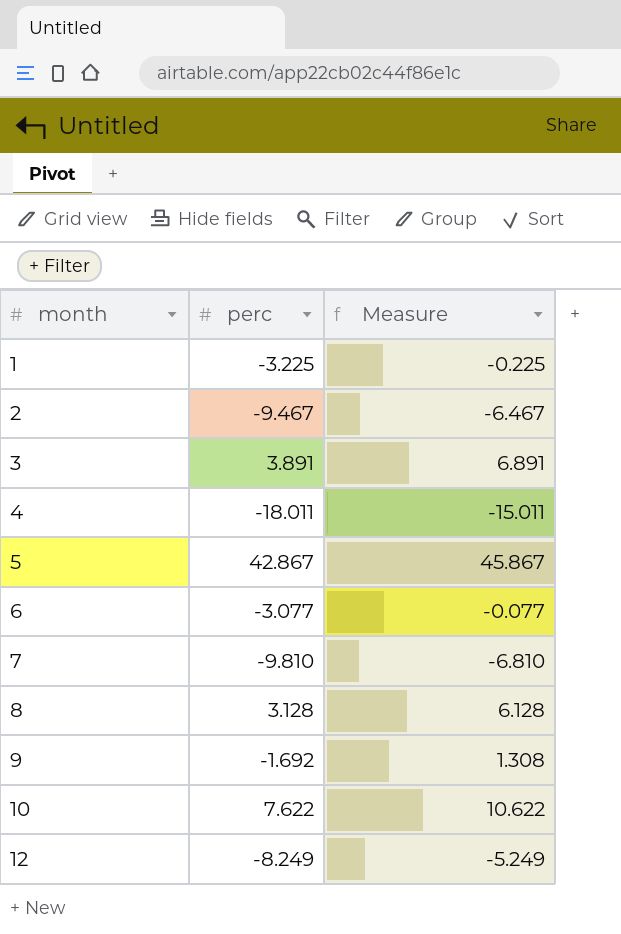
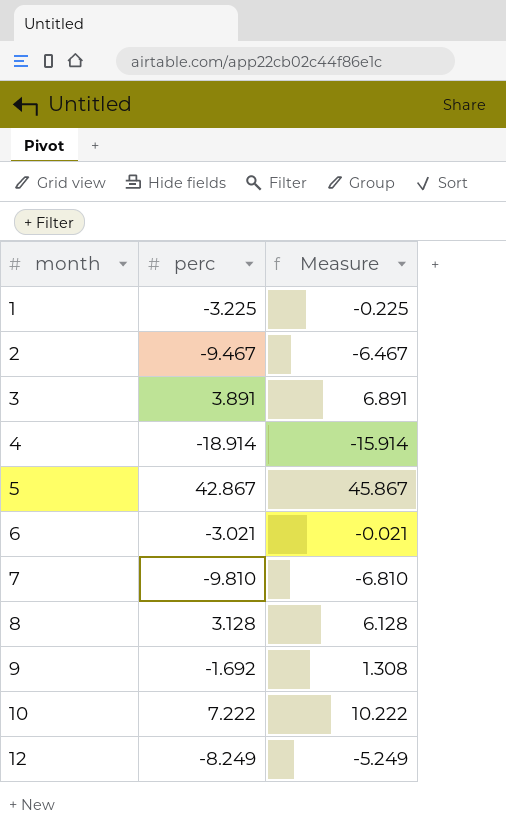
4 | perc: -18.011 -> -18.914
4 | Measure: -15.011 -> -15.914
6 | perc: -3.077 -> -3.021
6 | Measure: -0.077 -> -0.021
10 | perc: 7.622 -> 7.222
10 | Measure: 10.622 -> 10.222

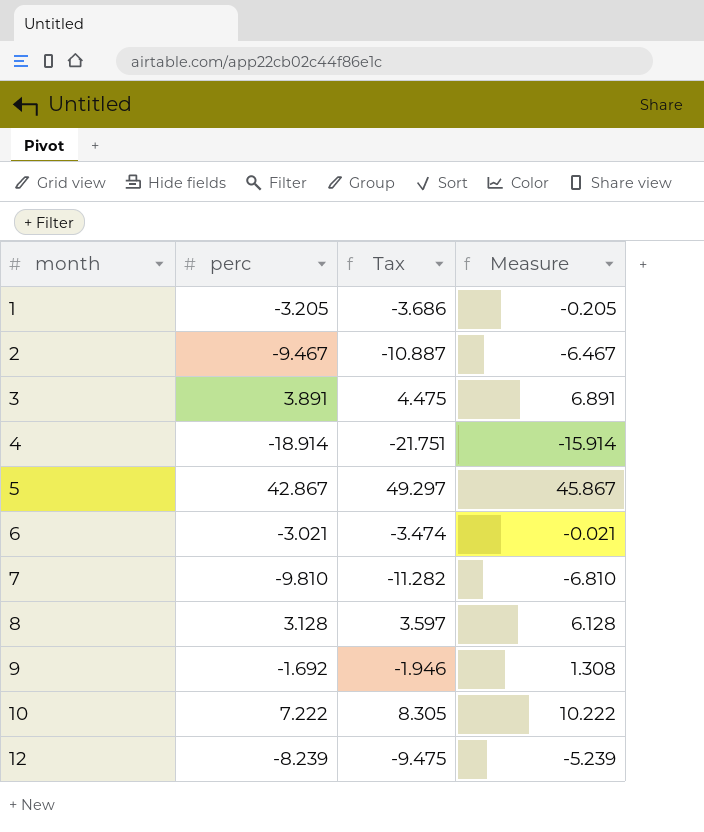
column Tax | formula: none -> [perc] * 1.15
1 | perc: -3.225 -> -3.205
1 | Measure: -0.225 -> -0.205
12 | perc: -8.249 -> -8.239
12 | Measure: -5.249 -> -5.239

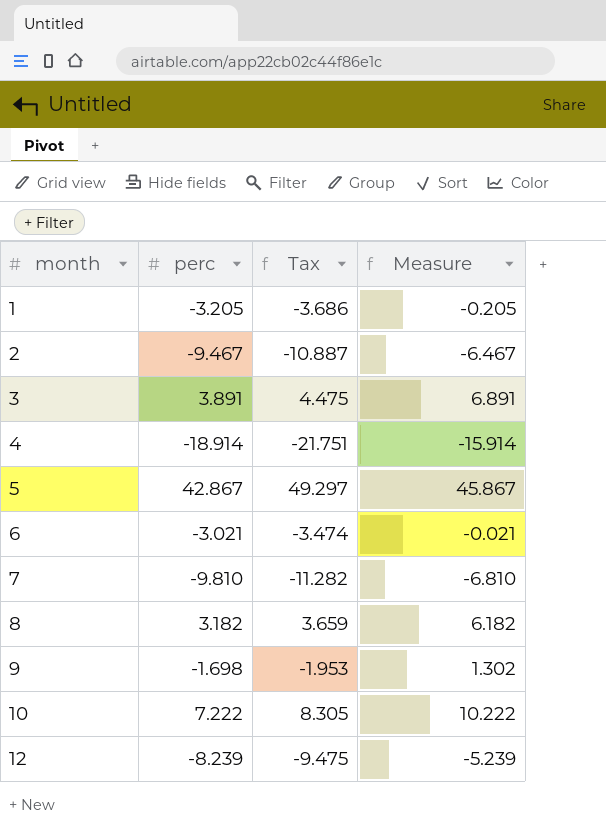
8 | perc: 3.128 -> 3.182
8 | Tax: 3.597 -> 3.659
8 | Measure: 6.128 -> 6.182
9 | perc: -1.692 -> -1.698
9 | Tax: -1.946 -> -1.953
9 | Measure: 1.308 -> 1.302

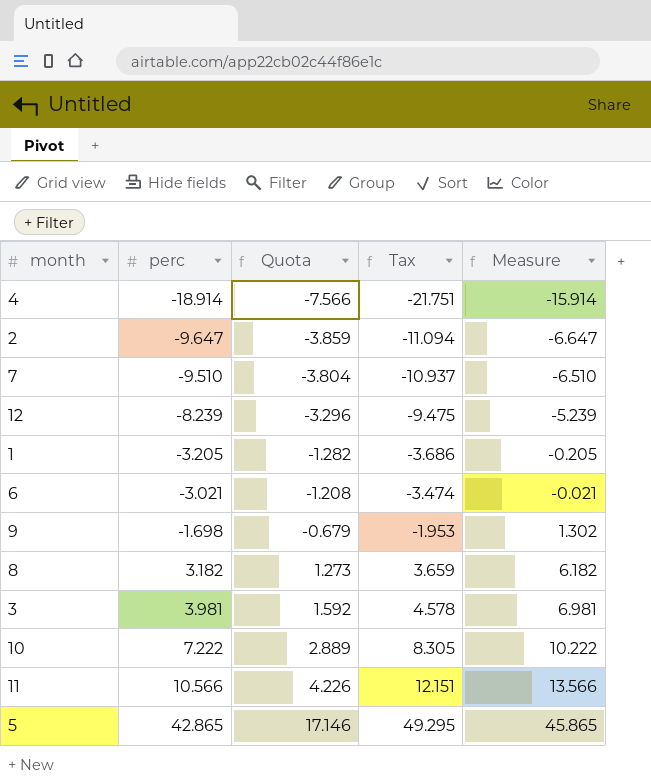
row order: month ascending -> perc ascending
column Quota | formula: none -> [perc] * 0.4
2 | perc: -9.467 -> -9.647
2 | Tax: -10.887 -> -11.094
2 | Measure: -6.467 -> -6.647
7 | perc: -9.810 -> -9.510
7 | Tax: -11.282 -> -10.937
7 | Measure: -6.810 -> -6.510
3 | perc: 3.891 -> 3.981
3 | Tax: 4.475 -> 4.578
3 | Measure: 6.891 -> 6.981
row 11: none -> 10.566 | 4.226 | 12.151 | 13.566
5 | perc: 42.867 -> 42.865
5 | Tax: 49.297 -> 49.295
5 | Measure: 45.867 -> 45.865

